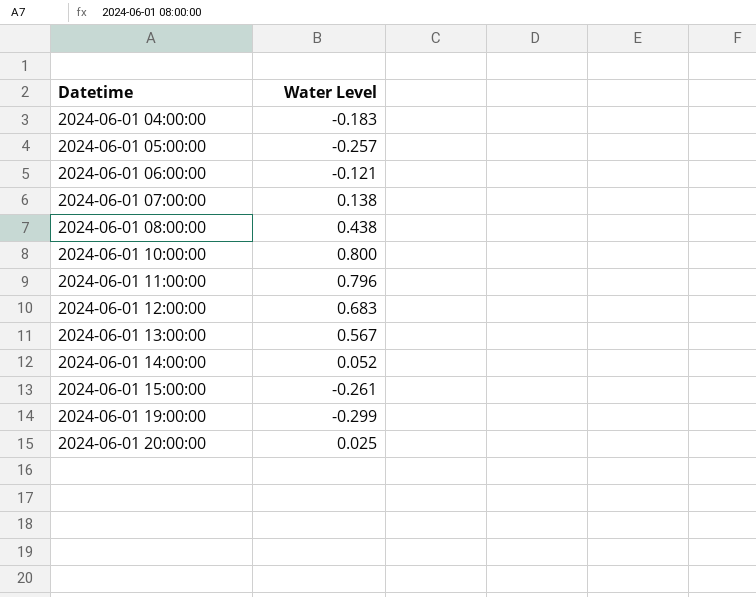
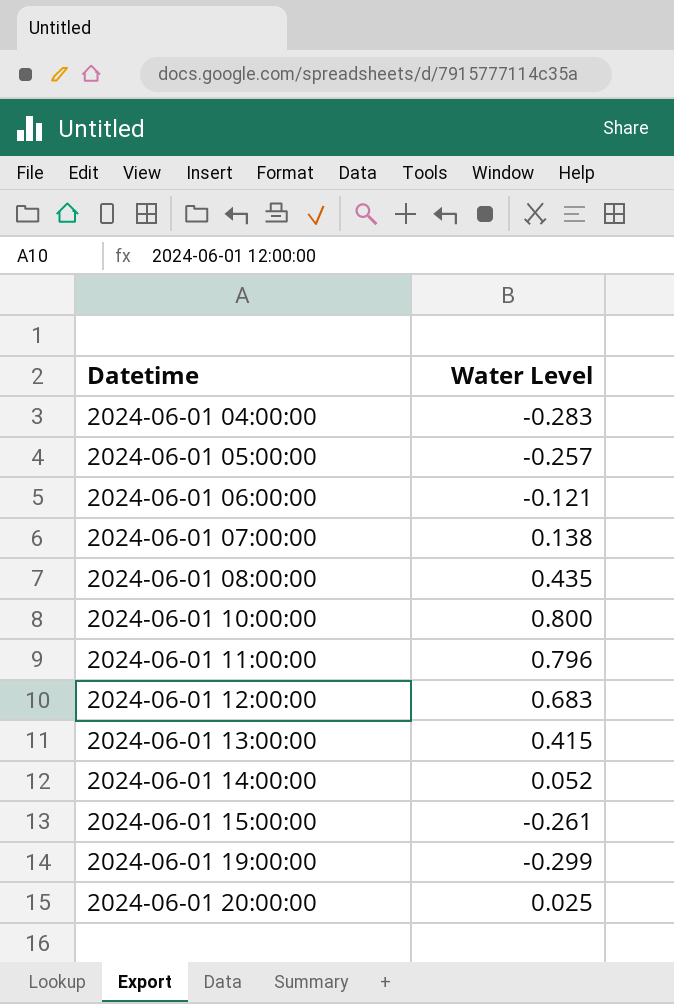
2024-06-01 04:00:00 | Water Level: -0.183 -> -0.283
2024-06-01 08:00:00 | Water Level: 0.438 -> 0.435
2024-06-01 13:00:00 | Water Level: 0.567 -> 0.415

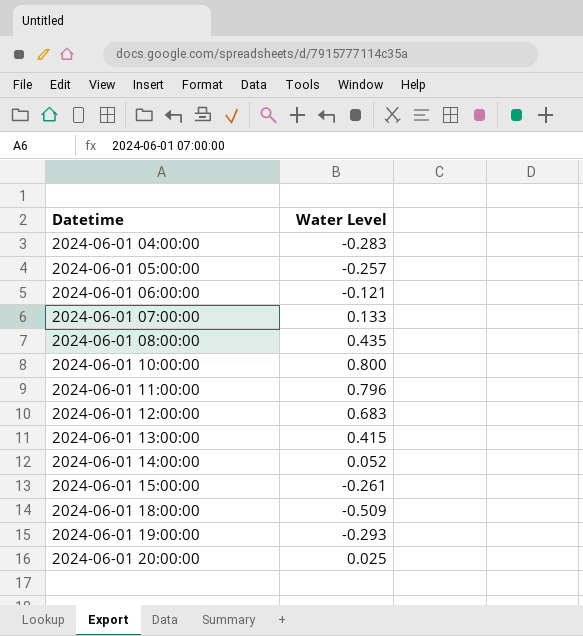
2024-06-01 07:00:00 | Water Level: 0.138 -> 0.133
row 2024-06-01 18:00:00: none -> -0.509
2024-06-01 19:00:00 | Water Level: -0.299 -> -0.293

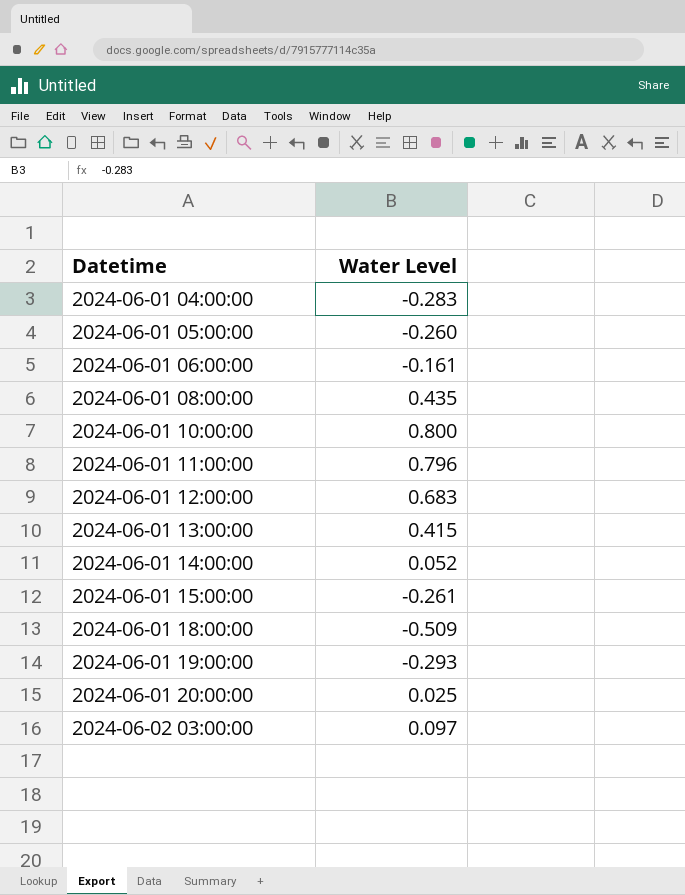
row 2024-06-01 07:00:00: 0.133 -> none
2024-06-01 05:00:00 | Water Level: -0.257 -> -0.260
2024-06-01 06:00:00 | Water Level: -0.121 -> -0.161
row 2024-06-02 03:00:00: none -> 0.097

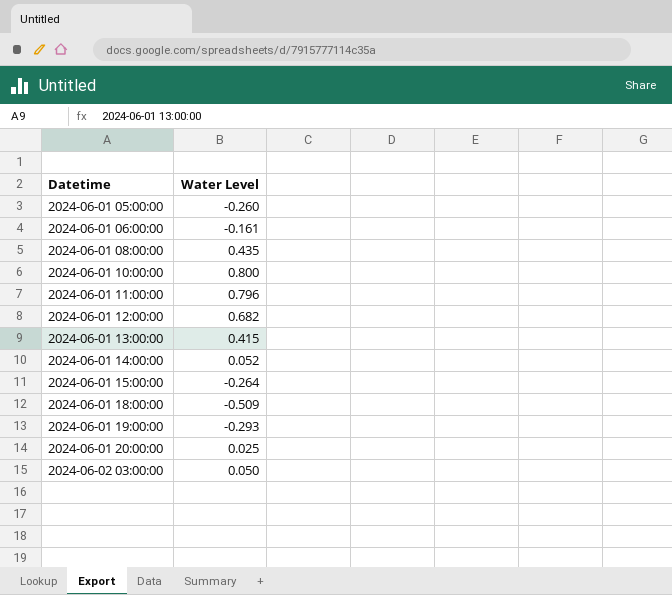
row 2024-06-01 04:00:00: -0.283 -> none
2024-06-01 12:00:00 | Water Level: 0.683 -> 0.682
2024-06-01 15:00:00 | Water Level: -0.261 -> -0.264
2024-06-02 03:00:00 | Water Level: 0.097 -> 0.050

